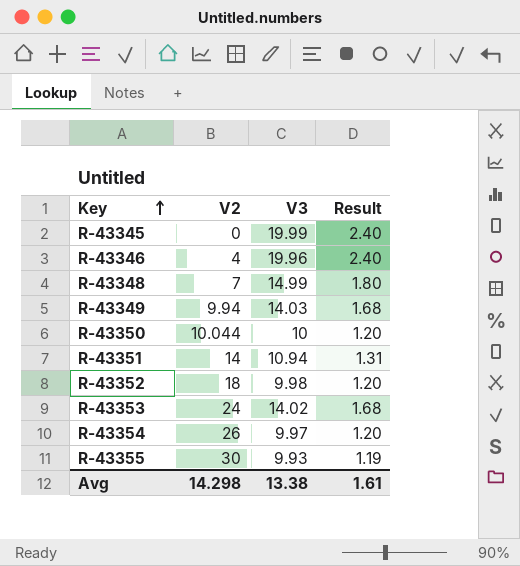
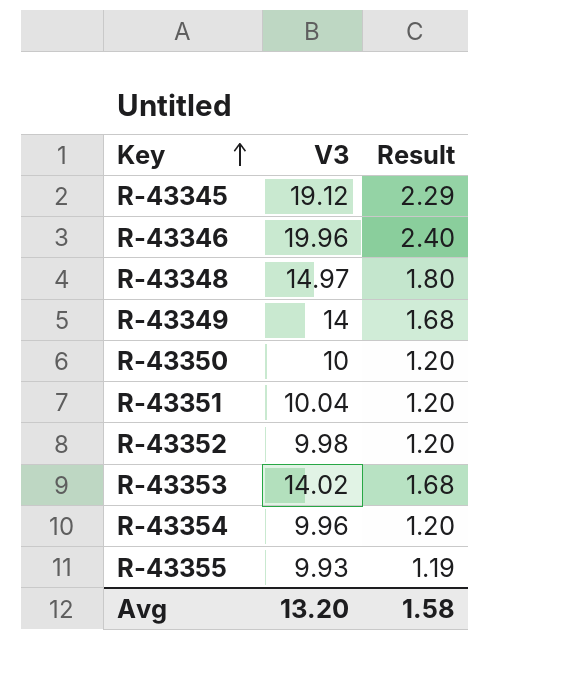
column V2 | position: 2 -> none
R-43345 | V3: 19.99 -> 19.12
R-43345 | Result: 2.40 -> 2.29
R-43348 | V3: 14.99 -> 14.97
R-43349 | V3: 14.03 -> 14
R-43351 | V3: 10.94 -> 10.04
R-43351 | Result: 1.31 -> 1.20
R-43354 | V3: 9.97 -> 9.96
Avg | V3: 13.38 -> 13.20
Avg | Result: 1.61 -> 1.58

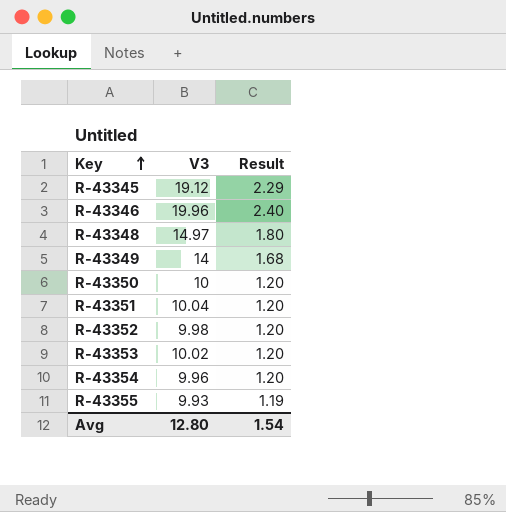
R-43353 | V3: 14.02 -> 10.02
R-43353 | Result: 1.68 -> 1.20
Avg | V3: 13.20 -> 12.80
Avg | Result: 1.58 -> 1.54

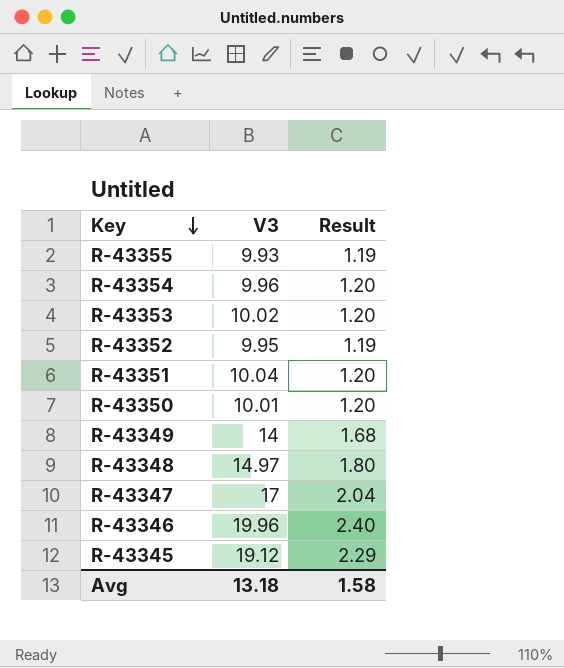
row order: Key ascending -> Key descending
R-43352 | V3: 9.98 -> 9.95
R-43352 | Result: 1.20 -> 1.19
R-43350 | V3: 10 -> 10.01
row R-43347: none -> 17 | 2.04
Avg | V3: 12.80 -> 13.18
Avg | Result: 1.54 -> 1.58

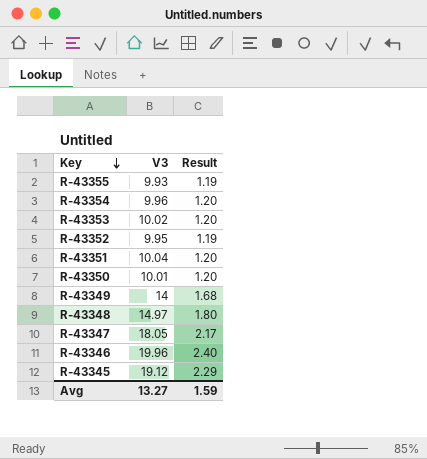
R-43347 | V3: 17 -> 18.05
R-43347 | Result: 2.04 -> 2.17
Avg | V3: 13.18 -> 13.27
Avg | Result: 1.58 -> 1.59

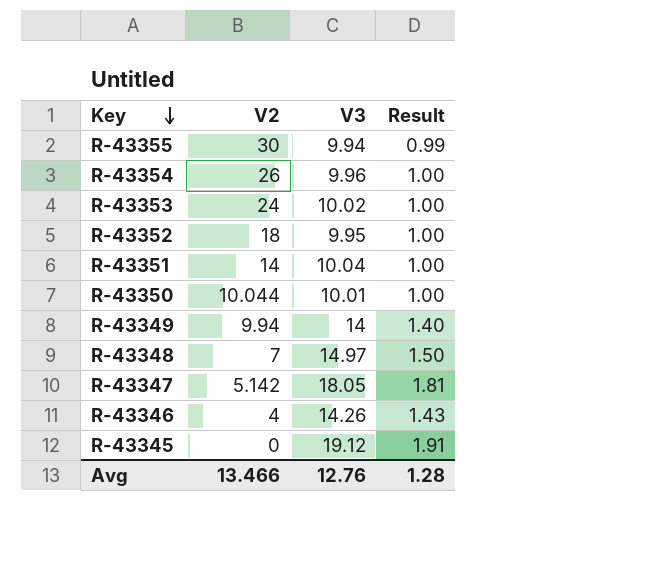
column V2 | position: none -> 2
column Result | formula: [V3] * 0.12 -> [V3] * 0.1
R-43355 | V3: 9.93 -> 9.94
R-43346 | V3: 19.96 -> 14.26
Avg | V3: 13.27 -> 12.76
Avg | Result: 1.59 -> 1.28

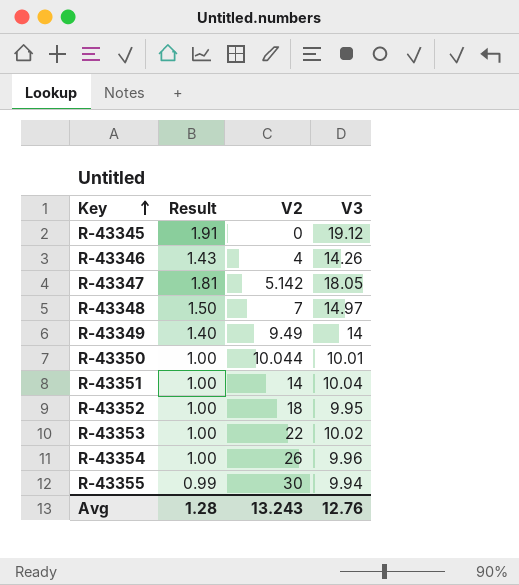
row order: Key descending -> Key ascending
column Result | position: 4 -> 2
R-43349 | V2: 9.94 -> 9.49
R-43353 | V2: 24 -> 22
Avg | V2: 13.466 -> 13.243

